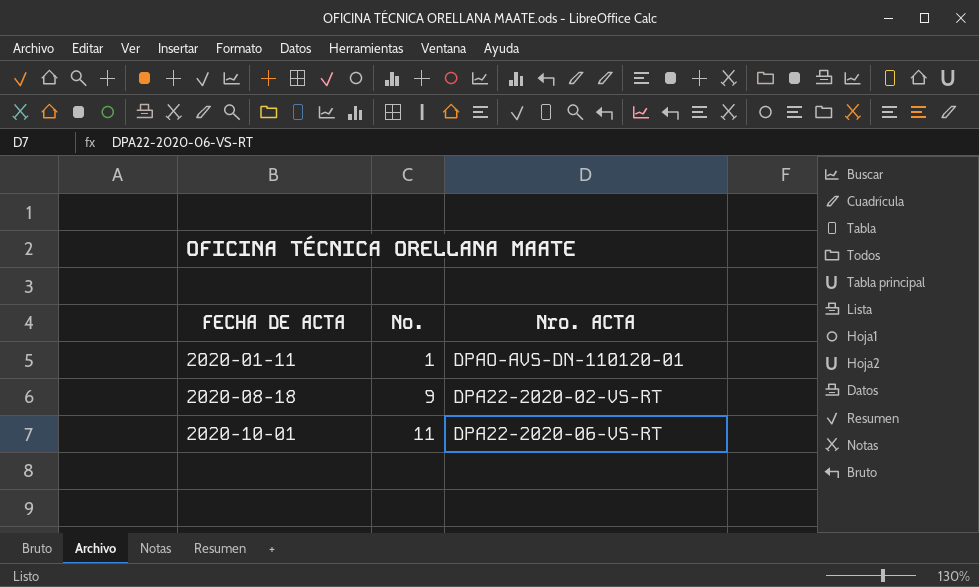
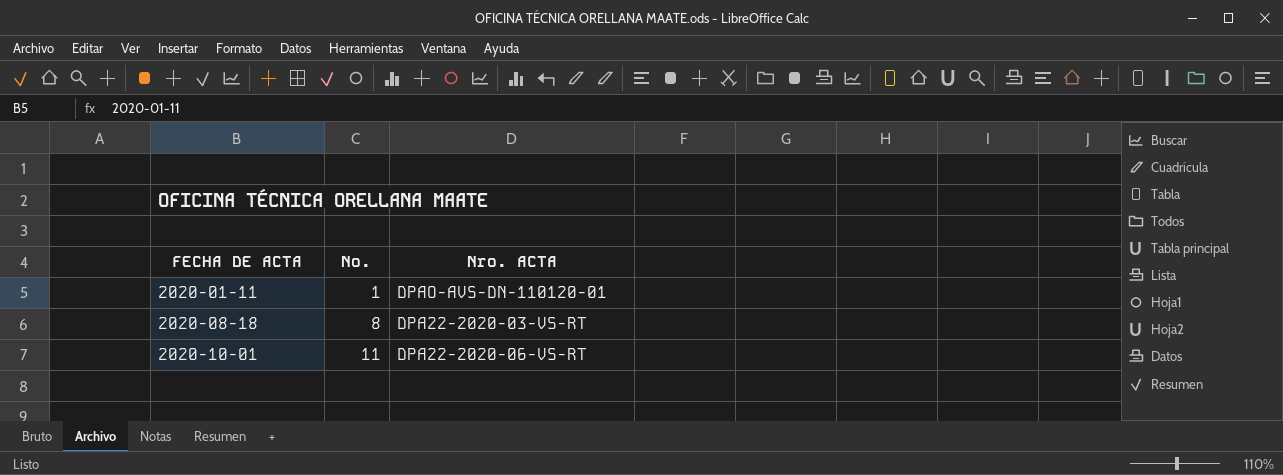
2020-08-18 | No.: 9 -> 8
2020-08-18 | Nro. ACTA: DPA22-2020-02-VS-RT -> DPA22-2020-03-VS-RT

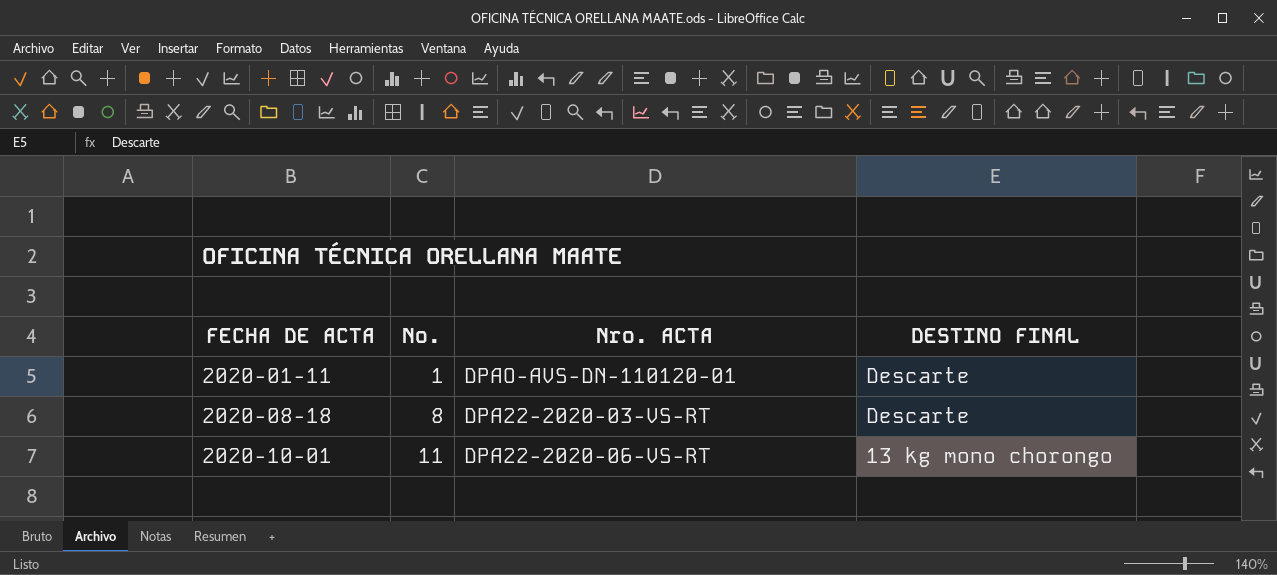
column DESTINO FINAL | position: none -> 4

